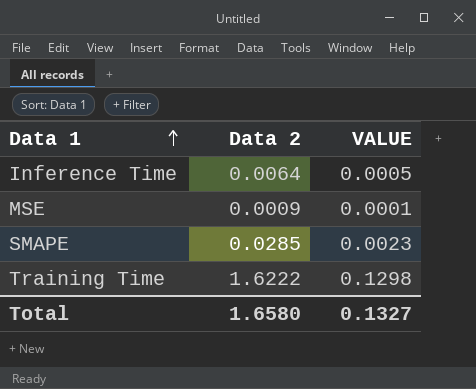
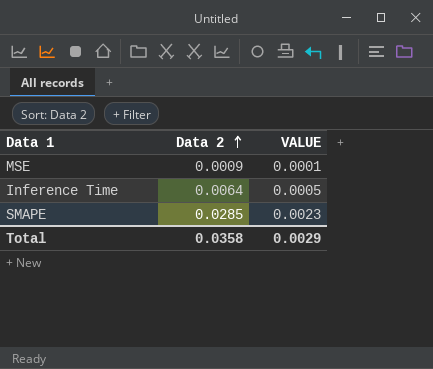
row order: Data 1 ascending -> Data 2 ascending
row Training Time: 1.6222 | 0.1298 -> none
Total | Data 2: 1.6580 -> 0.0358
Total | VALUE: 0.1327 -> 0.0029

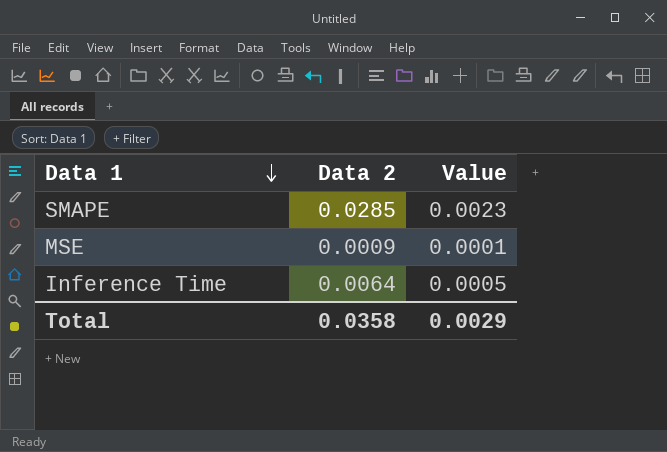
row order: Data 2 ascending -> Data 1 descending
column name: VALUE -> Value

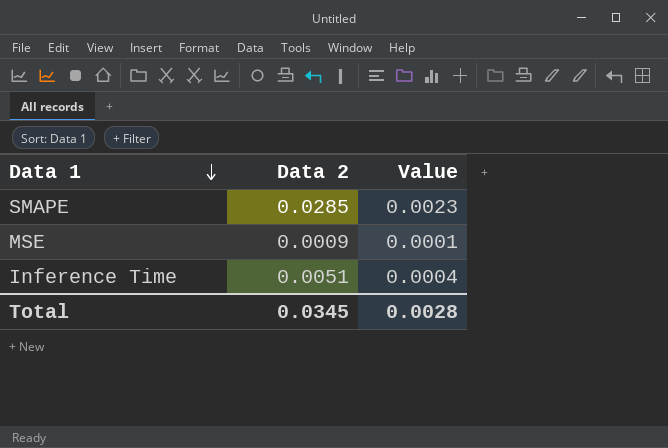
Inference Time | Data 2: 0.0064 -> 0.0051
Inference Time | Value: 0.0005 -> 0.0004
Total | Data 2: 0.0358 -> 0.0345
Total | Value: 0.0029 -> 0.0028

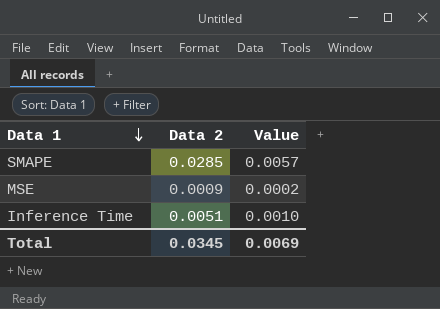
column Value | formula: [Data 2] * 0.08 -> [Data 2] * 0.2
Total | Value: 0.0028 -> 0.0069

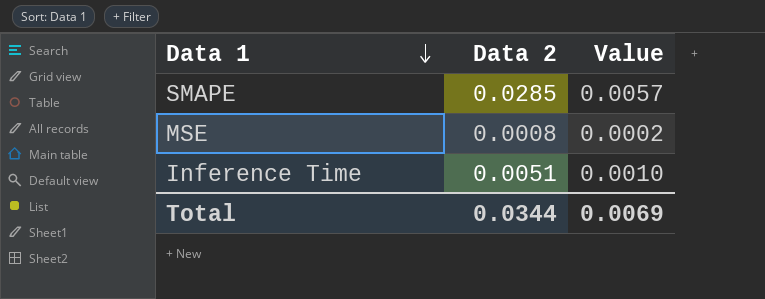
MSE | Data 2: 0.0009 -> 0.0008
Total | Data 2: 0.0345 -> 0.0344

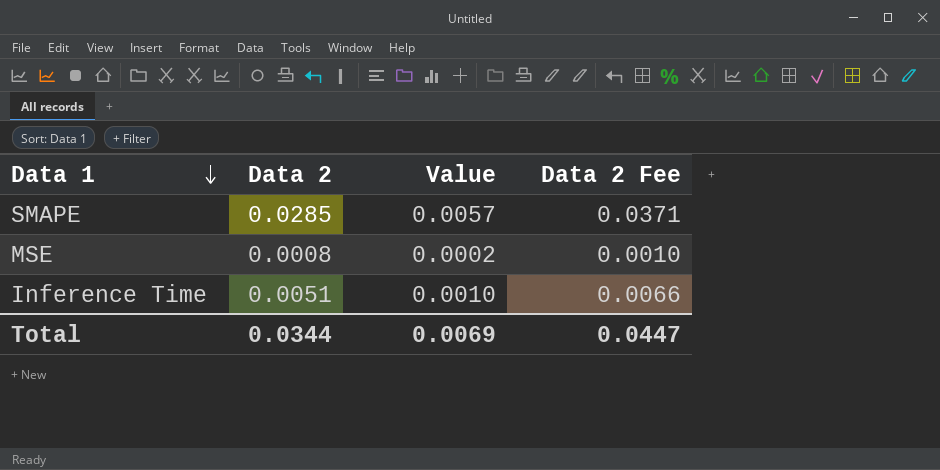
column Data 2 Fee | formula: none -> [Data 2] * 1.3

